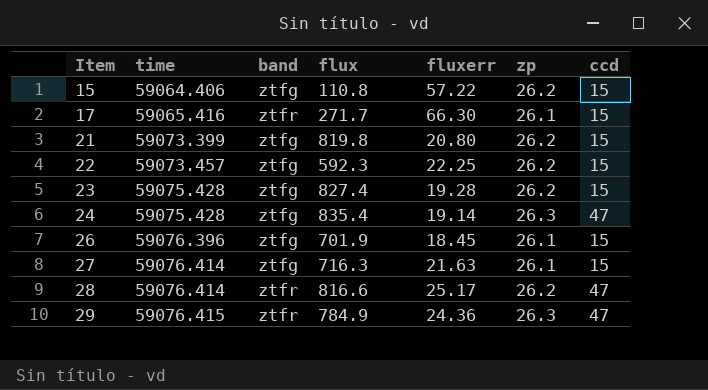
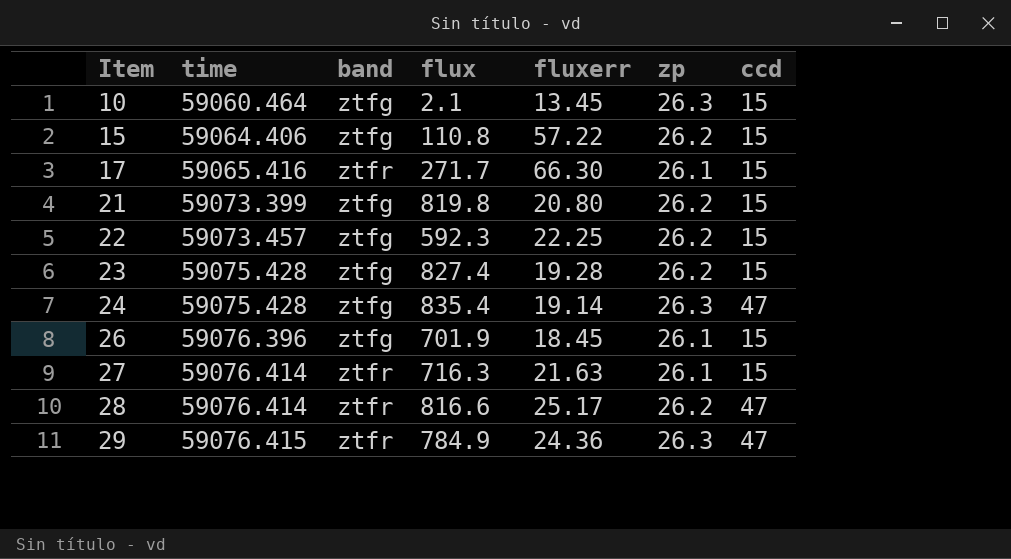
row 10: none -> 59060.464 | ztfg | 2.1 | 13.45 | 26.3 | 15
27 | band: ztfg -> ztfr

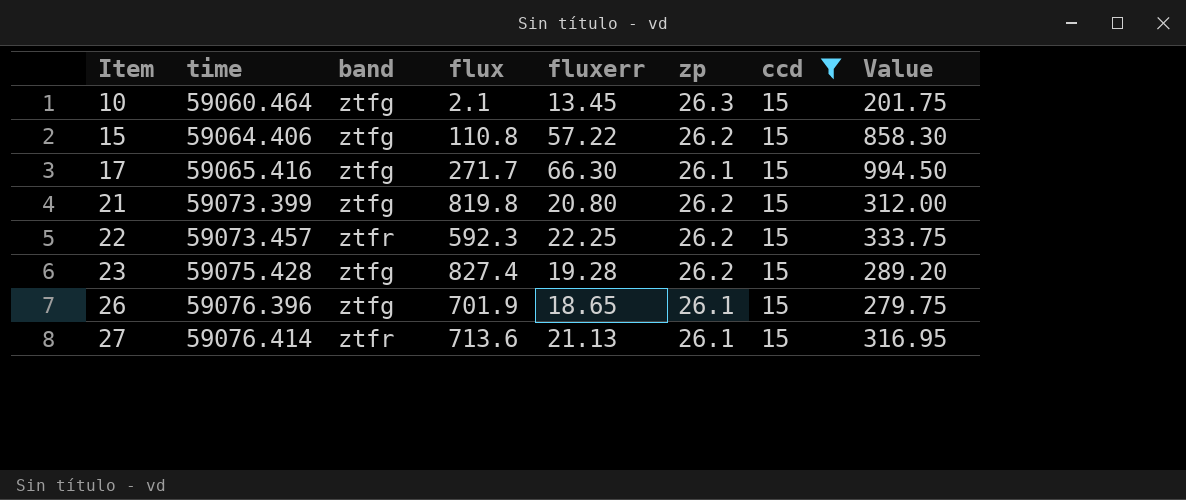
filter: none -> ccd = 15
column Value | formula: none -> [fluxerr] * [ccd]
17 | band: ztfr -> ztfg
22 | band: ztfg -> ztfr
26 | fluxerr: 18.45 -> 18.65
27 | flux: 716.3 -> 713.6
27 | fluxerr: 21.63 -> 21.13

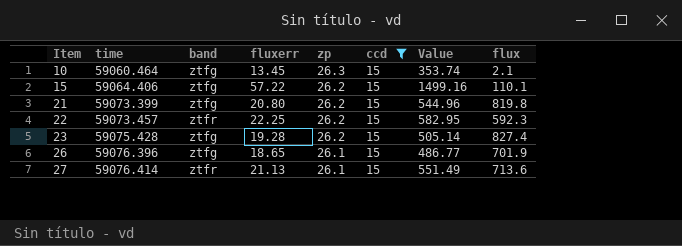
column Value | formula: [fluxerr] * [ccd] -> [fluxerr] * [zp]
column flux | position: 4 -> 8
row 17: 59065.416 | ztfg | 271.7 | 66.30 | 26.1 | 15 | 994.50 -> none
15 | flux: 110.8 -> 110.1

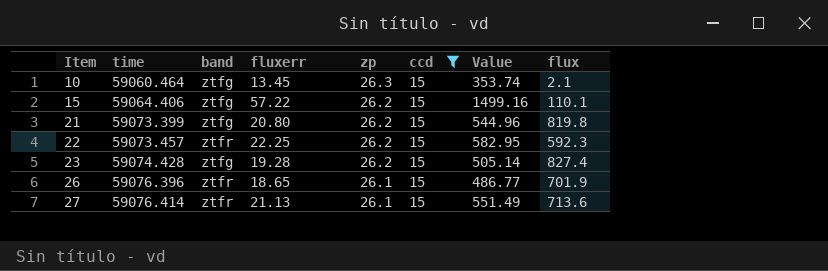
23 | time: 59075.428 -> 59074.428
26 | band: ztfg -> ztfr

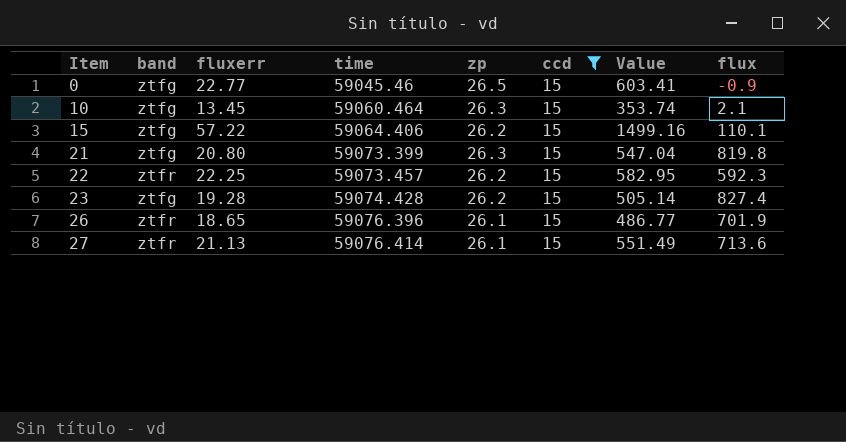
column time | position: 2 -> 4
row 0: none -> ztfg | 22.77 | 59045.46 | 26.5 | 15 | 603.41 | -0.9
21 | zp: 26.2 -> 26.3
21 | Value: 544.96 -> 547.04

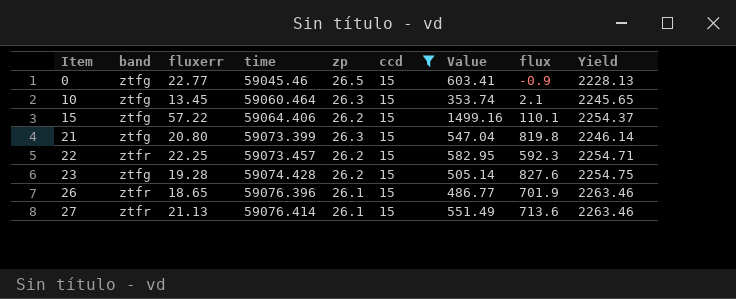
column Yield | formula: none -> [time] / [zp]
23 | flux: 827.4 -> 827.6

